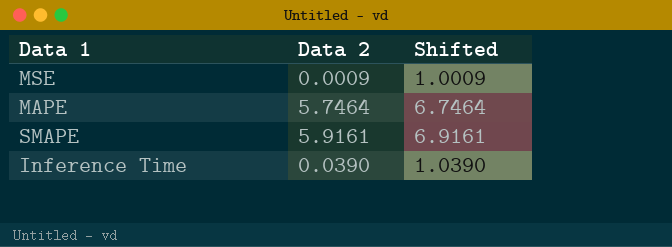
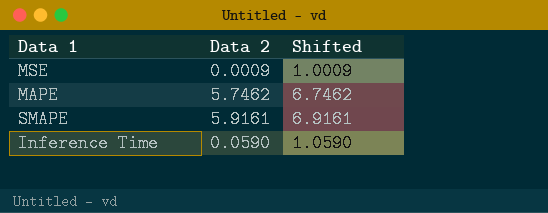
MAPE | Data 2: 5.7464 -> 5.7462
MAPE | Shifted: 6.7464 -> 6.7462
Inference Time | Data 2: 0.0390 -> 0.0590
Inference Time | Shifted: 1.0390 -> 1.0590

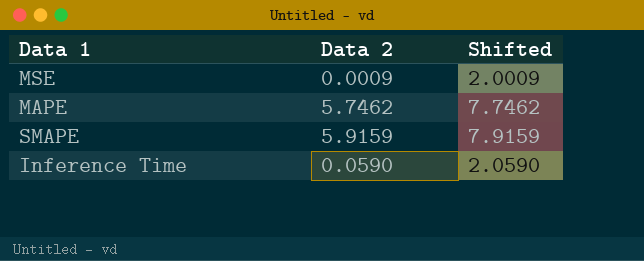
column Shifted | formula: [Data 2] + 1 -> [Data 2] + 2
SMAPE | Data 2: 5.9161 -> 5.9159

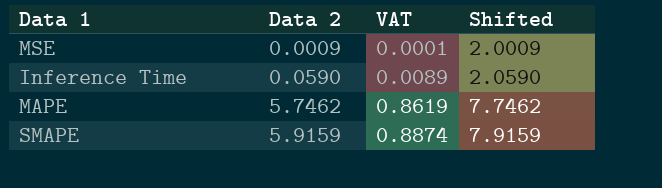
row order: none -> Data 2 ascending
column VAT | formula: none -> [Data 2] * 0.15

